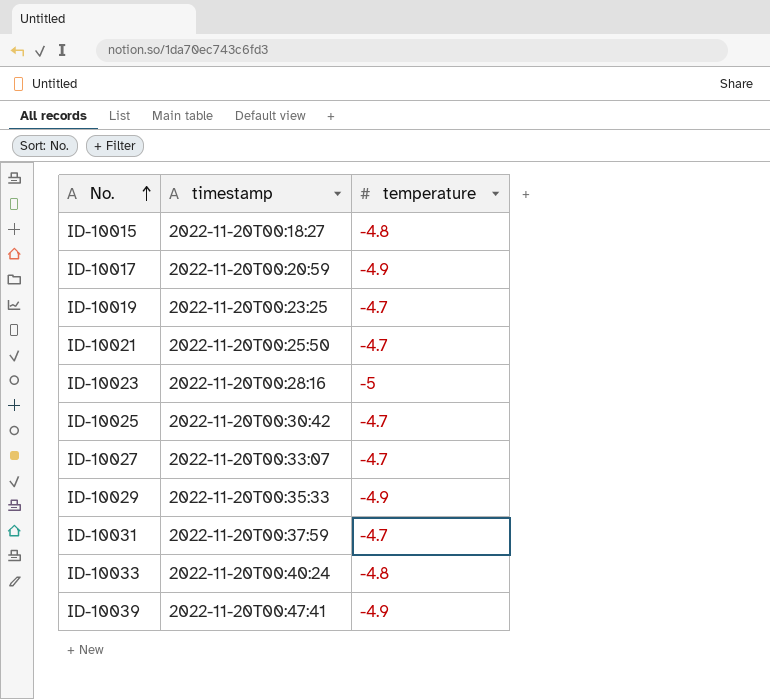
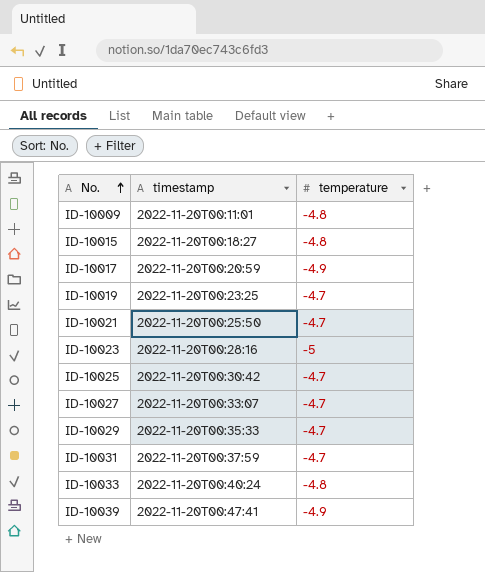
row ID-10009: none -> 2022-11-20T00:11:01 | -4.8
ID-10029 | temperature: -4.9 -> -4.7

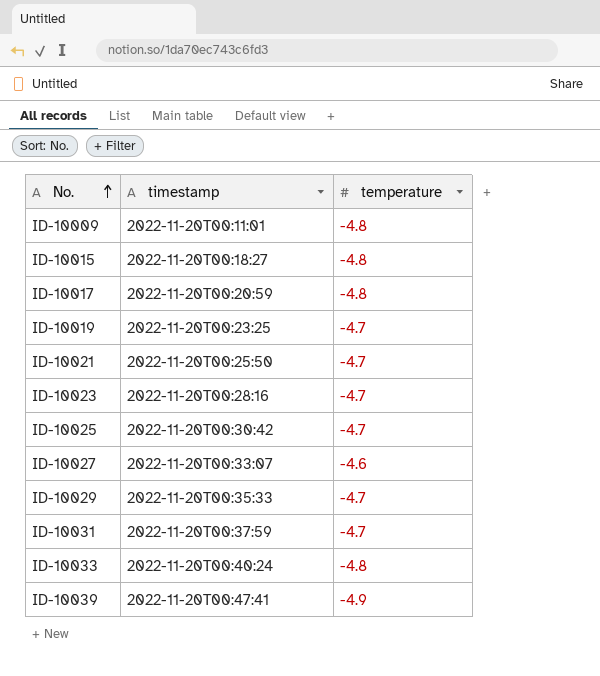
ID-10017 | temperature: -4.9 -> -4.8
ID-10023 | temperature: -5 -> -4.7
ID-10027 | temperature: -4.7 -> -4.6

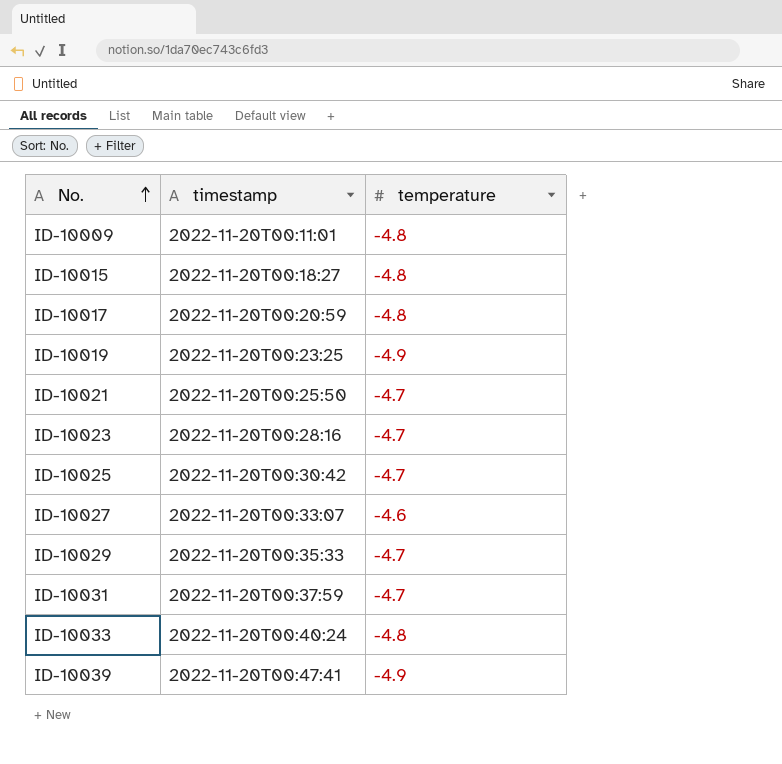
ID-10019 | temperature: -4.7 -> -4.9

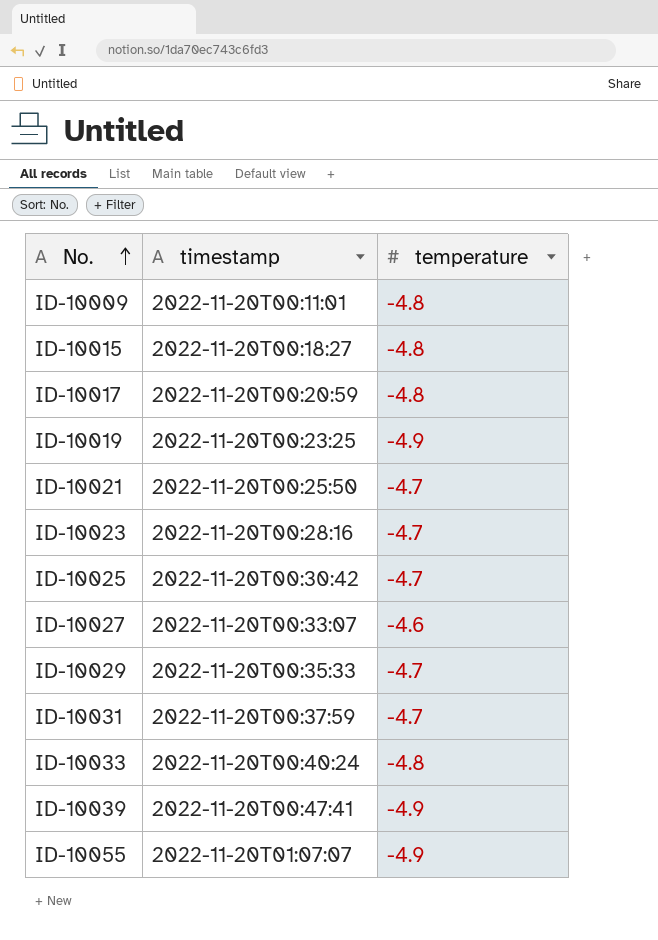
row ID-10055: none -> 2022-11-20T01:07:07 | -4.9

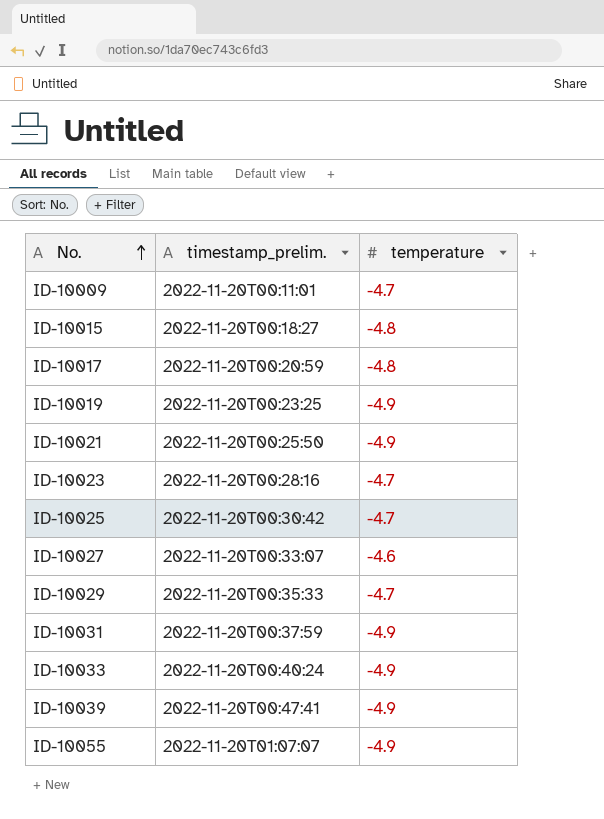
column name: timestamp -> timestamp_prelim.
ID-10009 | temperature: -4.8 -> -4.7
ID-10021 | temperature: -4.7 -> -4.9
ID-10031 | temperature: -4.7 -> -4.9
ID-10033 | temperature: -4.8 -> -4.9

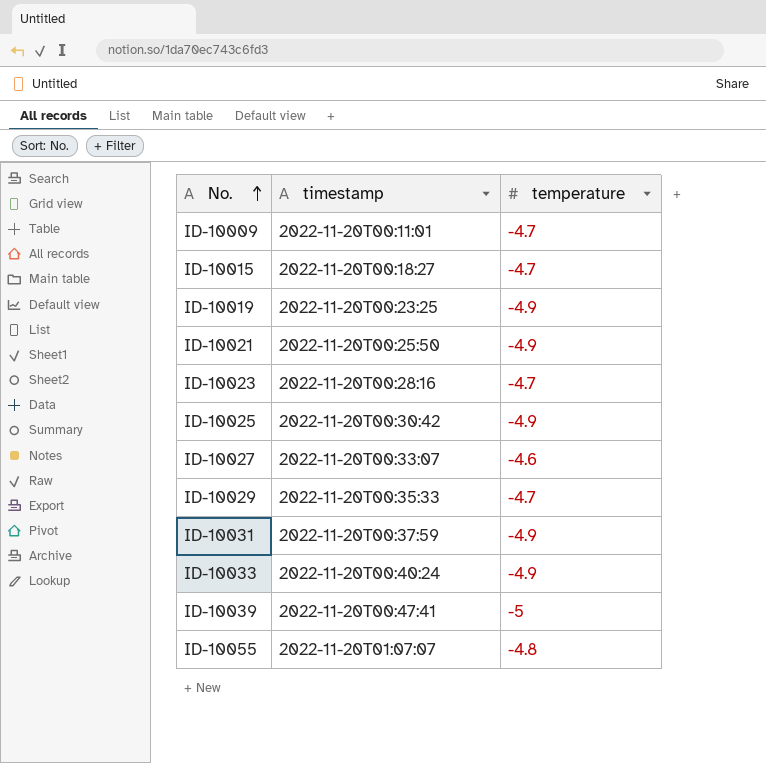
column name: timestamp_prelim. -> timestamp
row ID-10017: 2022-11-20T00:20:59 | -4.8 -> none
ID-10015 | temperature: -4.8 -> -4.7
ID-10025 | temperature: -4.7 -> -4.9
ID-10039 | temperature: -4.9 -> -5
ID-10055 | temperature: -4.9 -> -4.8

